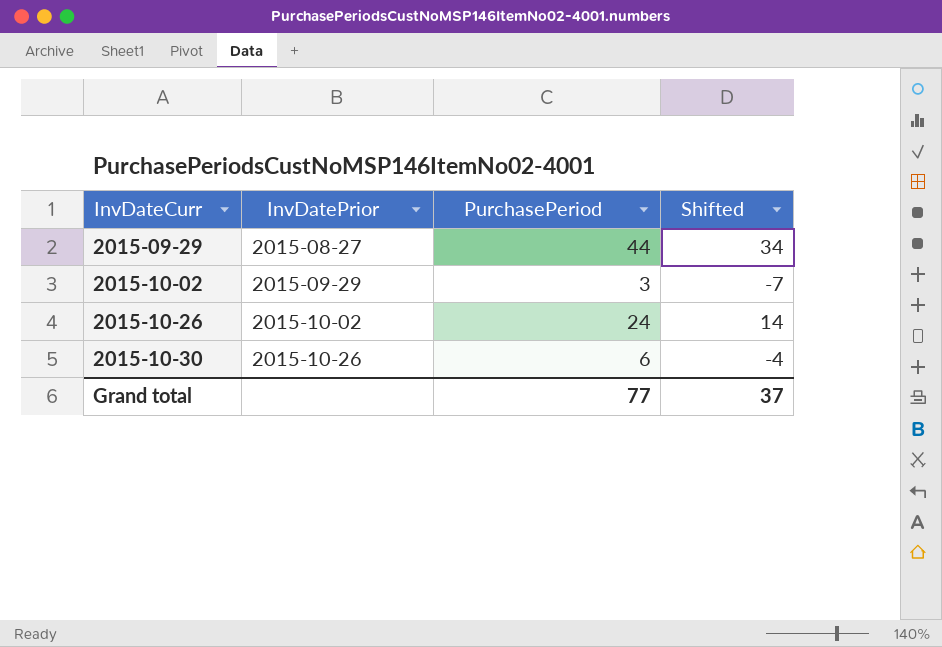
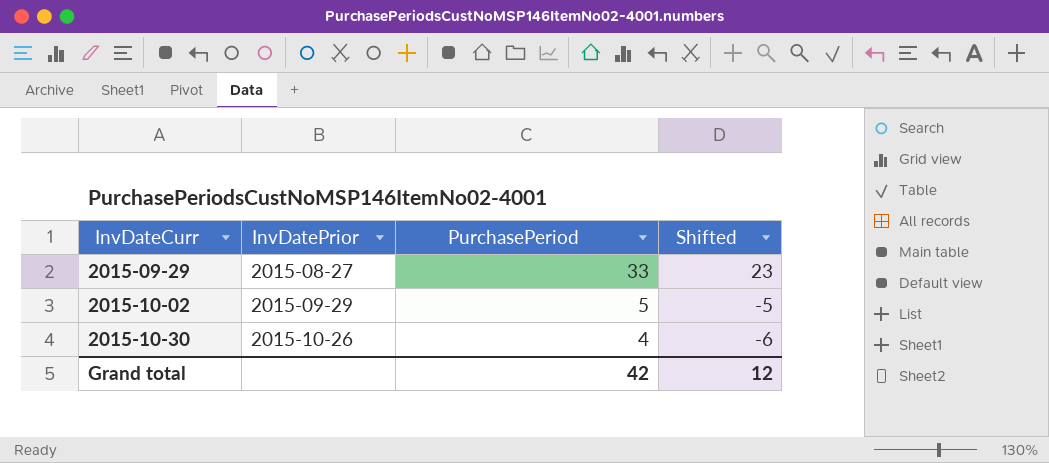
row 2015-10-26: 2015-10-02 | 24 | 14 -> none
2015-09-29 | PurchasePeriod: 44 -> 33
2015-09-29 | Shifted: 34 -> 23
2015-10-02 | PurchasePeriod: 3 -> 5
2015-10-02 | Shifted: -7 -> -5
2015-10-30 | PurchasePeriod: 6 -> 4
2015-10-30 | Shifted: -4 -> -6
Grand total | PurchasePeriod: 77 -> 42
Grand total | Shifted: 37 -> 12

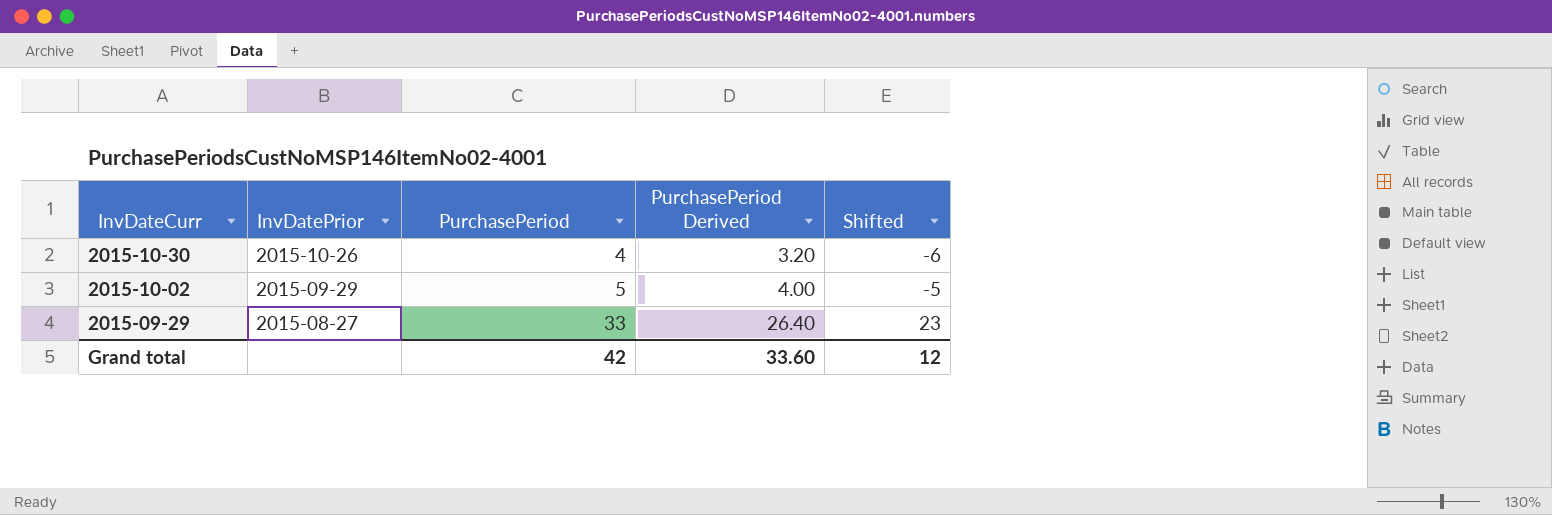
row order: InvDateCurr ascending -> InvDateCurr descending
column PurchasePeriod Derived | formula: none -> [PurchasePeriod] * 0.8

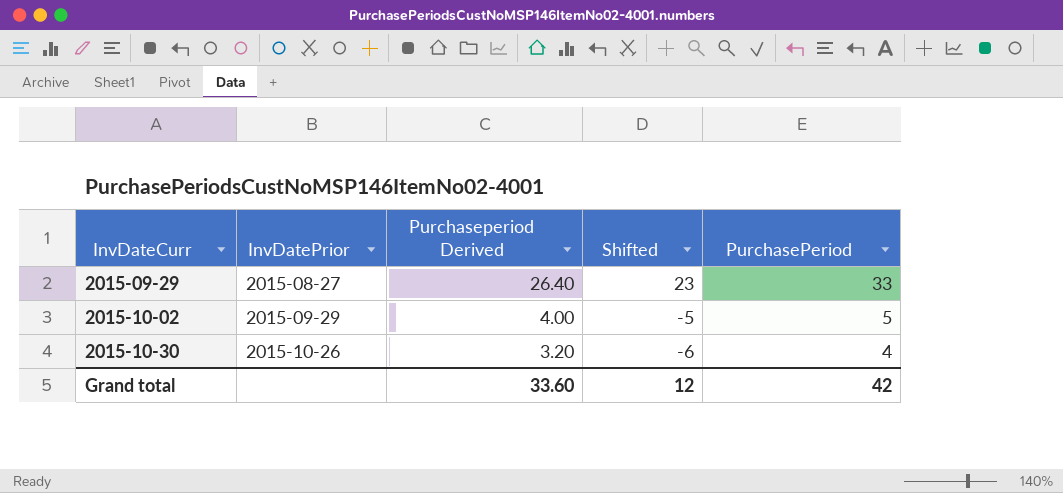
row order: InvDateCurr descending -> InvDateCurr ascending
column name: PurchasePeriod Derived -> Purchaseperiod Derived
column PurchasePeriod | position: 3 -> 5

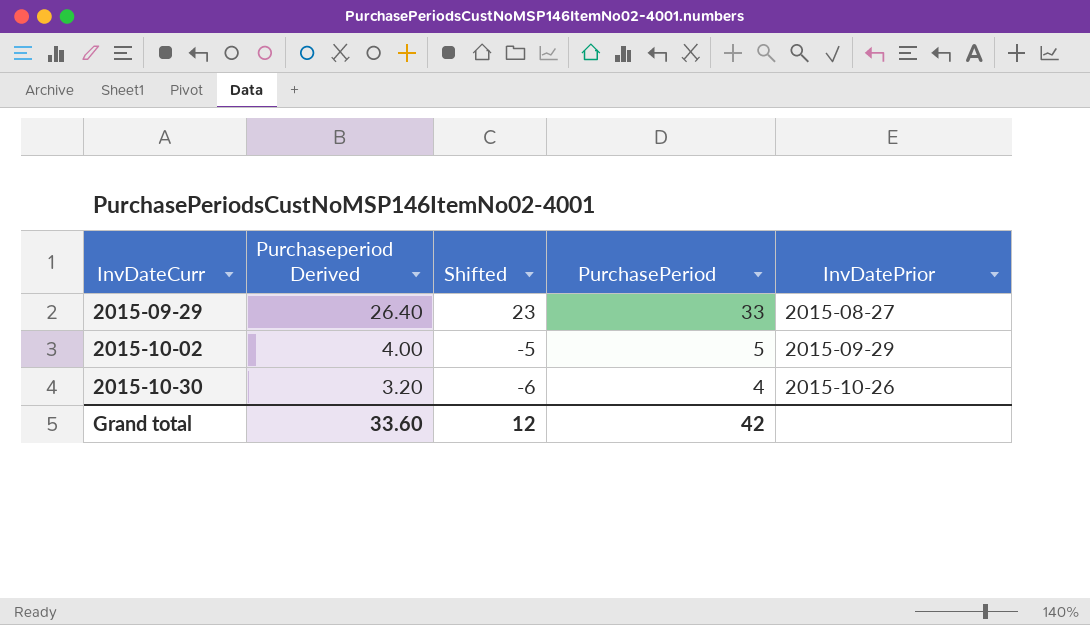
column InvDatePrior | position: 2 -> 5

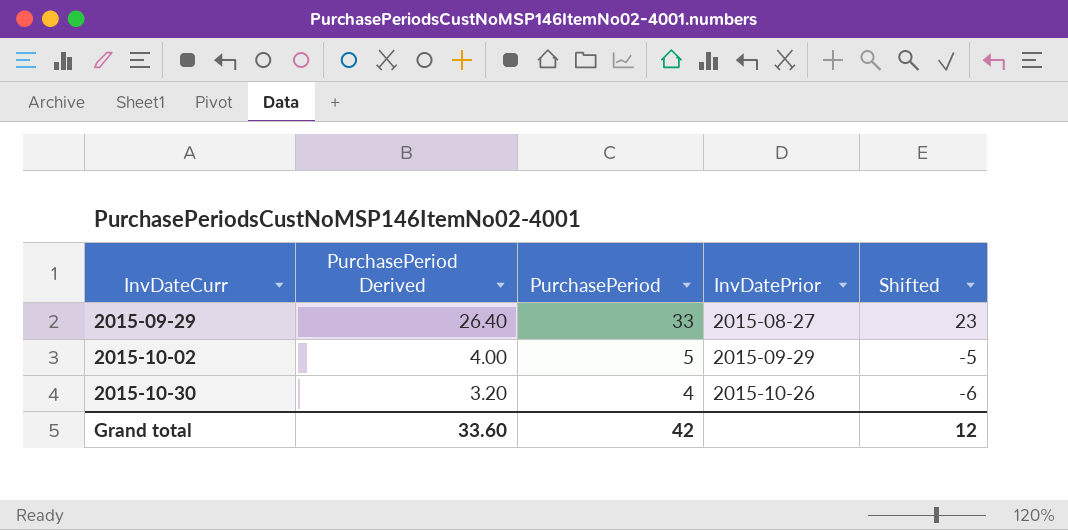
column name: Purchaseperiod Derived -> PurchasePeriod Derived
column Shifted | position: 3 -> 5

